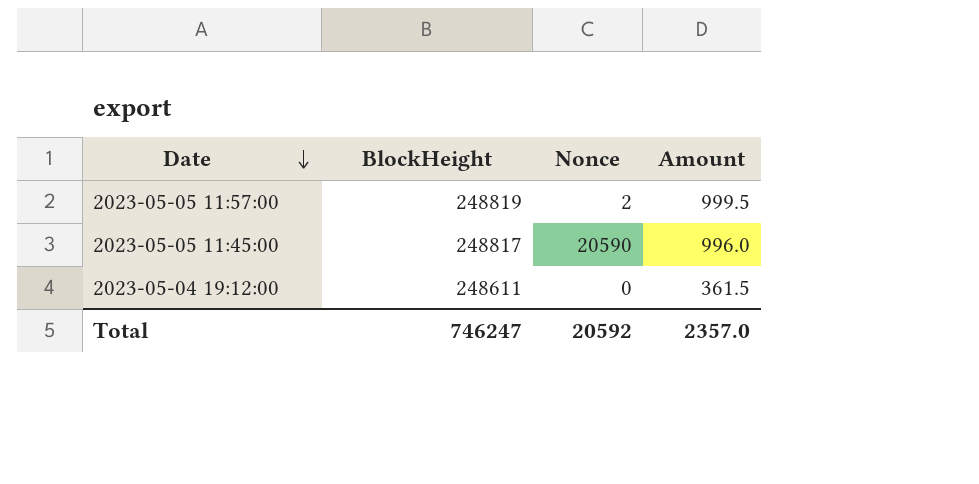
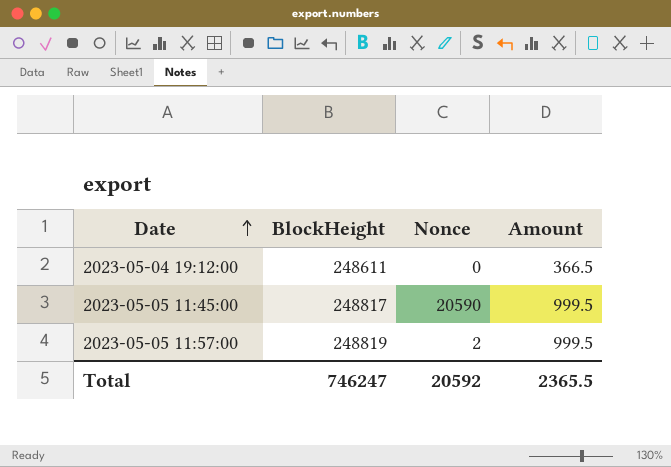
row order: Date descending -> Date ascending
2023-05-04 19:12:00 | Amount: 361.5 -> 366.5
2023-05-05 11:45:00 | Amount: 996.0 -> 999.5
Total | Amount: 2357.0 -> 2365.5

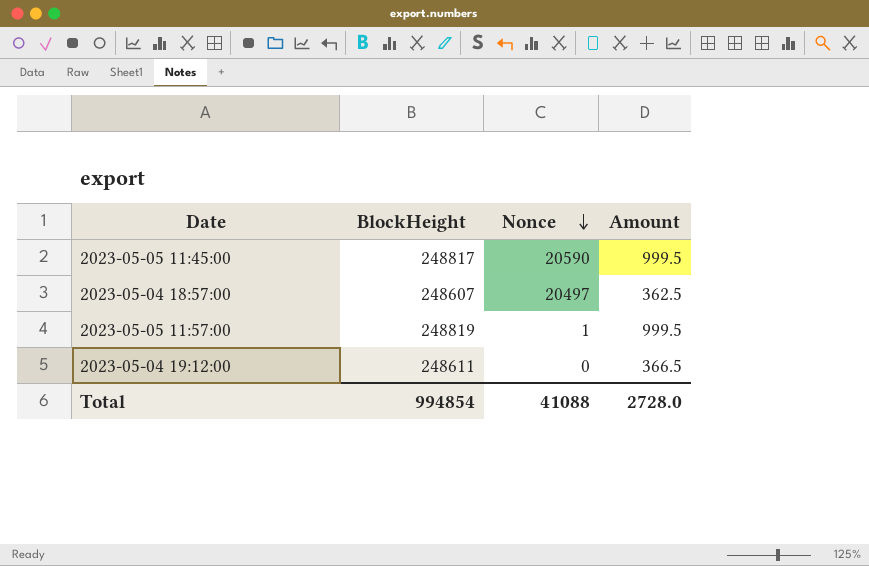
row order: Date ascending -> Nonce descending
row 2023-05-04 18:57:00: none -> 248607 | 20497 | 362.5
2023-05-05 11:57:00 | Nonce: 2 -> 1
Total | BlockHeight: 746247 -> 994854
Total | Nonce: 20592 -> 41088
Total | Amount: 2365.5 -> 2728.0

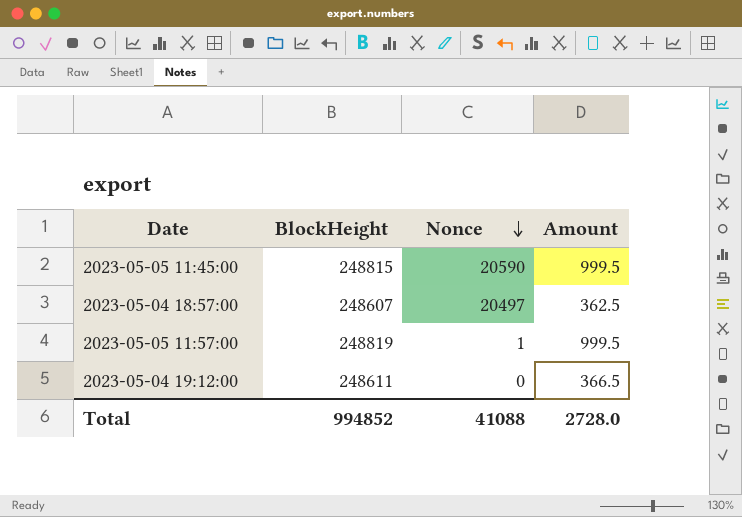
2023-05-05 11:45:00 | BlockHeight: 248817 -> 248815
Total | BlockHeight: 994854 -> 994852

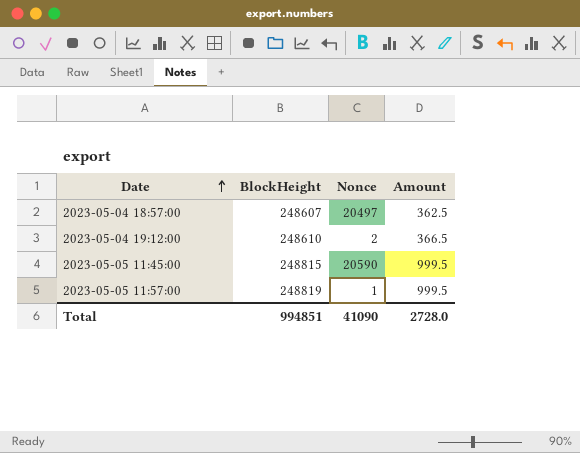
row order: Nonce descending -> Date ascending
2023-05-04 19:12:00 | BlockHeight: 248611 -> 248610
2023-05-04 19:12:00 | Nonce: 0 -> 2
Total | BlockHeight: 994852 -> 994851
Total | Nonce: 41088 -> 41090

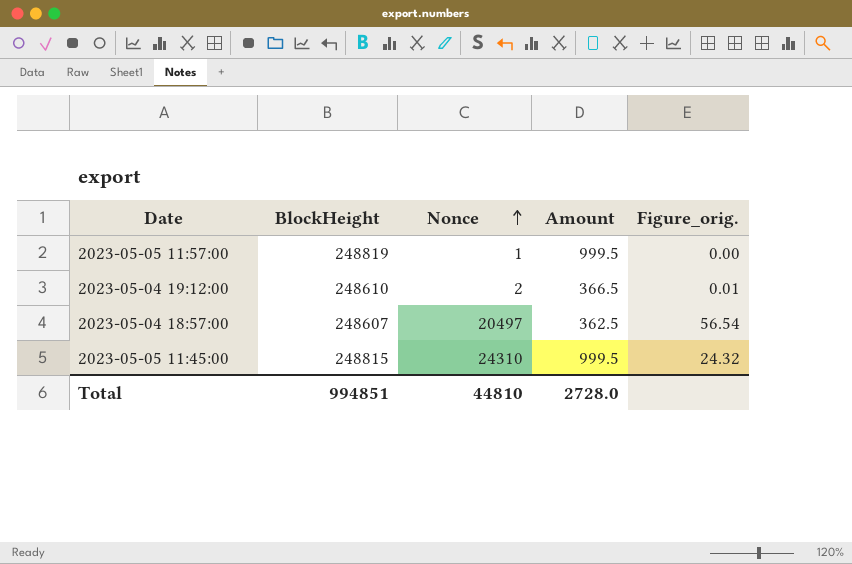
row order: Date ascending -> Nonce ascending
column Figure_orig. | formula: none -> [Nonce] / [Amount]
2023-05-05 11:45:00 | Nonce: 20590 -> 24310
Total | Nonce: 41090 -> 44810

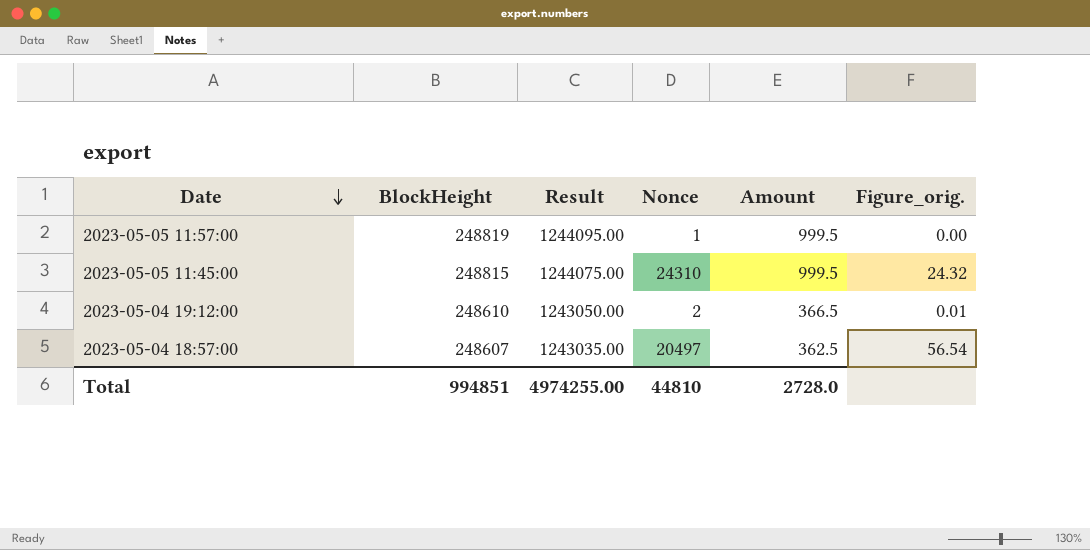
row order: Nonce ascending -> Date descending
column Result | formula: none -> [BlockHeight] * 5

